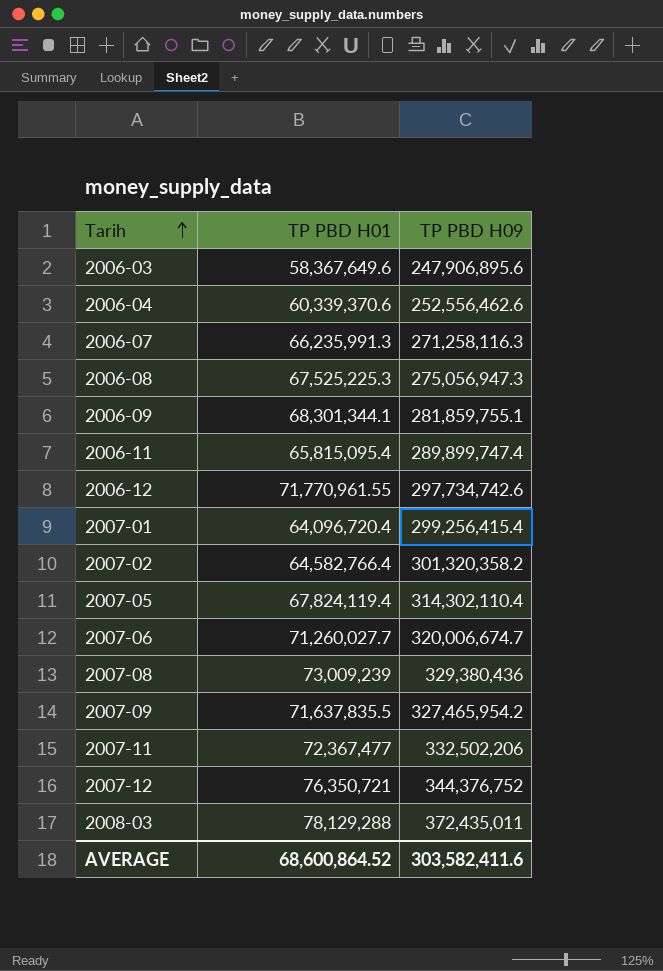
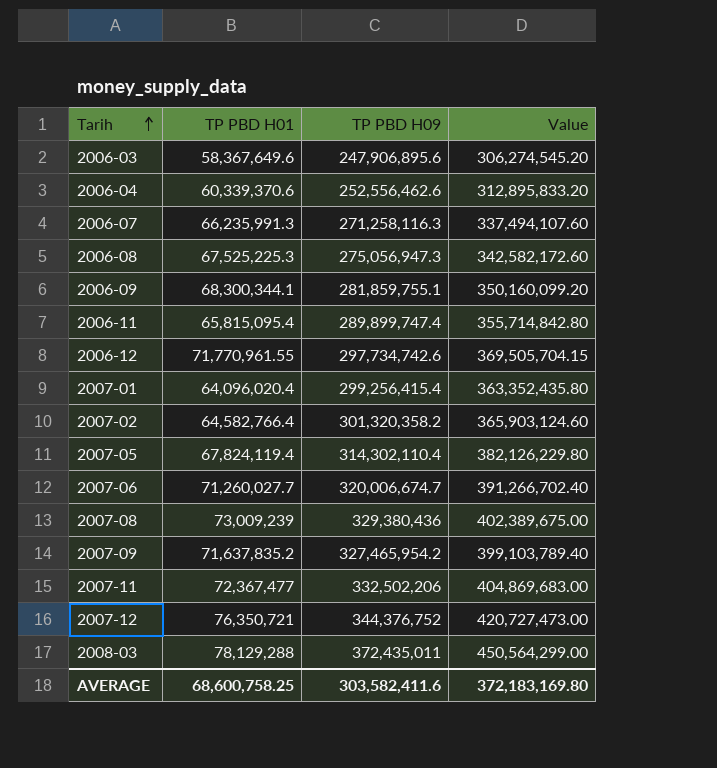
column Value | formula: none -> [TP PBD H01] + [TP PBD H09]
2006-09 | TP PBD H01: 68,301,344.1 -> 68,300,344.1
2007-01 | TP PBD H01: 64,096,720.4 -> 64,096,020.4
2007-09 | TP PBD H01: 71,637,835.5 -> 71,637,835.2
AVERAGE | TP PBD H01: 68,600,864.52 -> 68,600,758.25

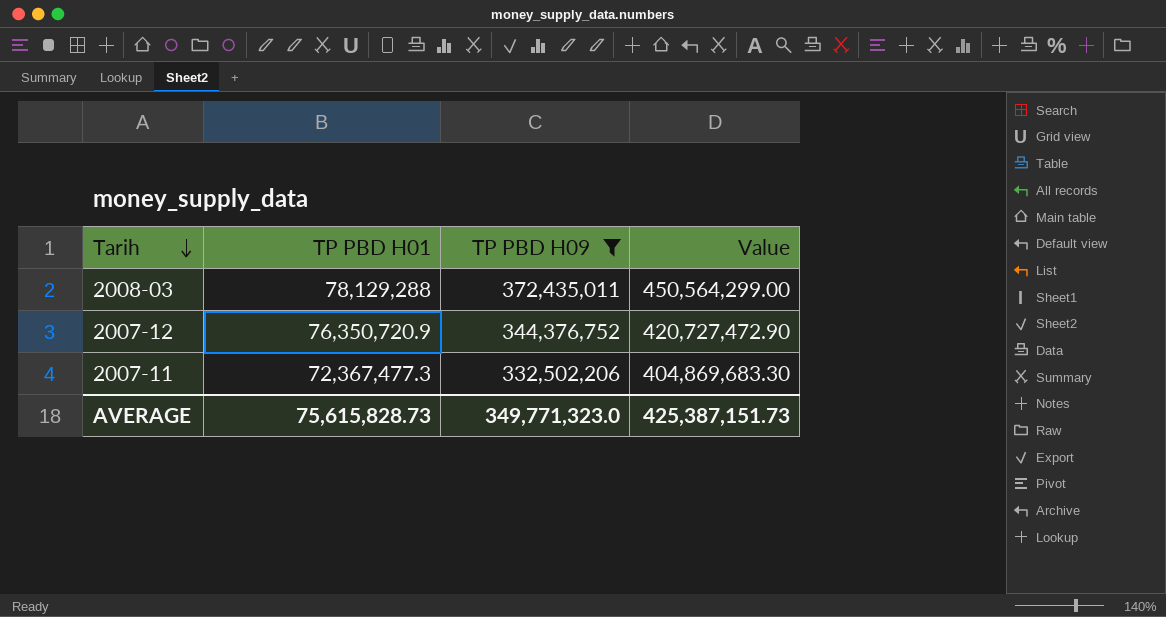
filter: none -> TP PBD H09 >= 332,502,206
row order: Tarih ascending -> Tarih descending
2007-12 | TP PBD H01: 76,350,721 -> 76,350,720.9
2007-12 | Value: 420,727,473.00 -> 420,727,472.90
2007-11 | TP PBD H01: 72,367,477 -> 72,367,477.3
2007-11 | Value: 404,869,683.00 -> 404,869,683.30
AVERAGE | TP PBD H01: 68,600,758.25 -> 75,615,828.73
AVERAGE | TP PBD H09: 303,582,411.6 -> 349,771,323.0
AVERAGE | Value: 372,183,169.80 -> 425,387,151.73

